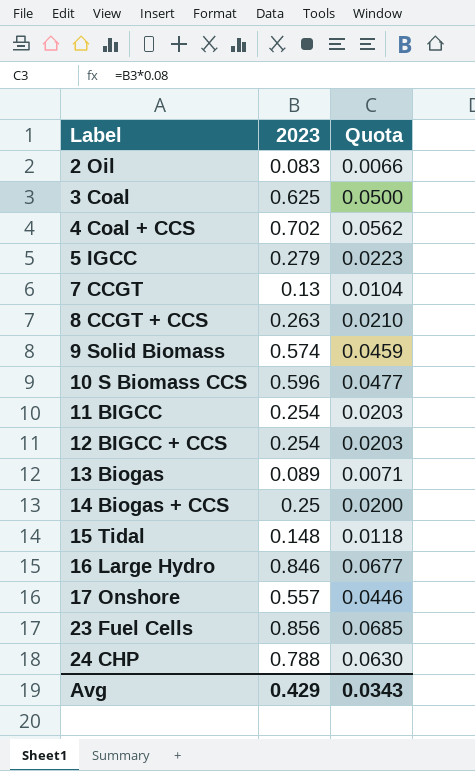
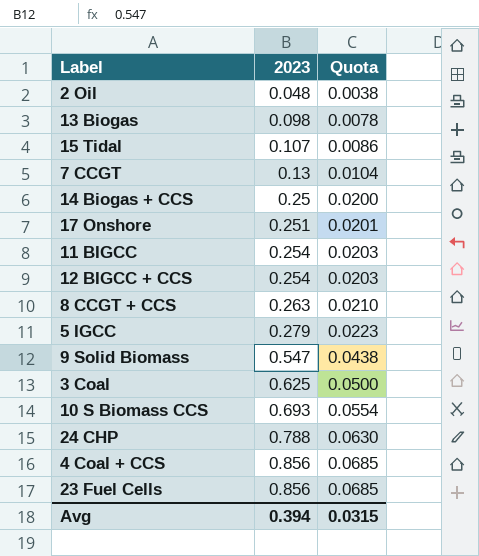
row order: Label ascending -> 2023 ascending
row 16 Large Hydro: 0.846 | 0.0677 -> none
2 Oil | 2023: 0.083 -> 0.048
2 Oil | Quota: 0.0066 -> 0.0038
13 Biogas | 2023: 0.089 -> 0.098
13 Biogas | Quota: 0.0071 -> 0.0078
15 Tidal | 2023: 0.148 -> 0.107
15 Tidal | Quota: 0.0118 -> 0.0086
17 Onshore | 2023: 0.557 -> 0.251
17 Onshore | Quota: 0.0446 -> 0.0201
9 Solid Biomass | 2023: 0.574 -> 0.547
9 Solid Biomass | Quota: 0.0459 -> 0.0438
10 S Biomass CCS | 2023: 0.596 -> 0.693
10 S Biomass CCS | Quota: 0.0477 -> 0.0554
4 Coal + CCS | 2023: 0.702 -> 0.856
4 Coal + CCS | Quota: 0.0562 -> 0.0685
Avg | 2023: 0.429 -> 0.394
Avg | Quota: 0.0343 -> 0.0315

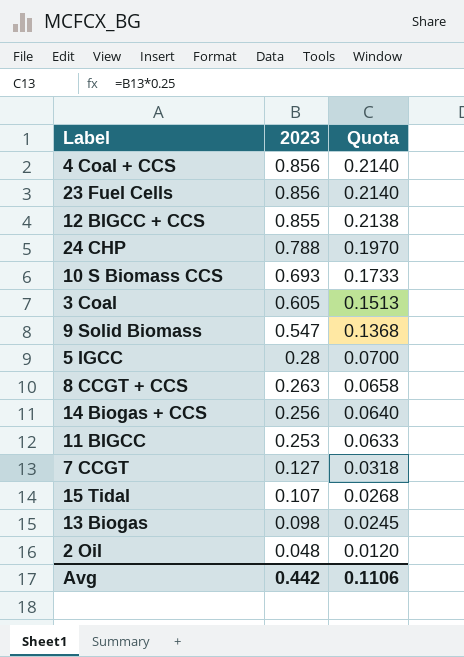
row order: 2023 ascending -> 2023 descending
column Quota | formula: [2023] * 0.08 -> [2023] * 0.25
row 17 Onshore: 0.251 | 0.0201 -> none
12 BIGCC + CCS | 2023: 0.254 -> 0.855
3 Coal | 2023: 0.625 -> 0.605
5 IGCC | 2023: 0.279 -> 0.28
14 Biogas + CCS | 2023: 0.25 -> 0.256
11 BIGCC | 2023: 0.254 -> 0.253
7 CCGT | 2023: 0.13 -> 0.127
Avg | 2023: 0.394 -> 0.442
Avg | Quota: 0.0315 -> 0.1106

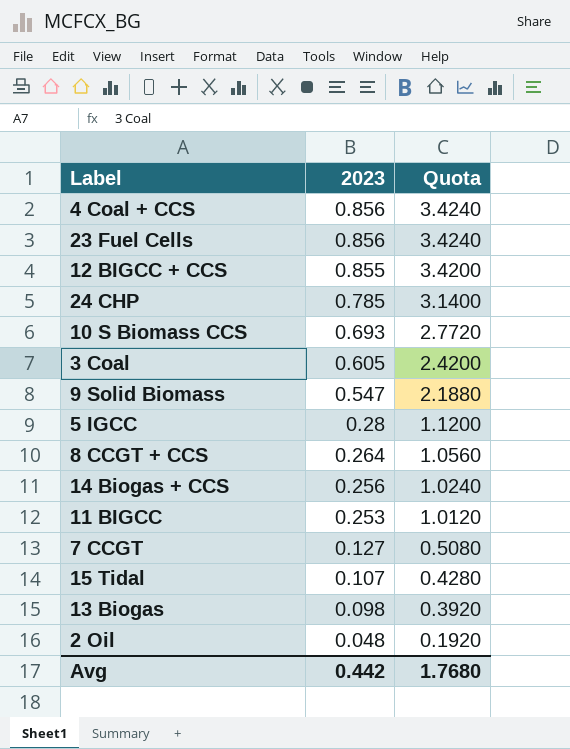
column Quota | formula: [2023] * 0.25 -> [2023] * 4
24 CHP | 2023: 0.788 -> 0.785
8 CCGT + CCS | 2023: 0.263 -> 0.264
Avg | Quota: 0.1106 -> 1.7680

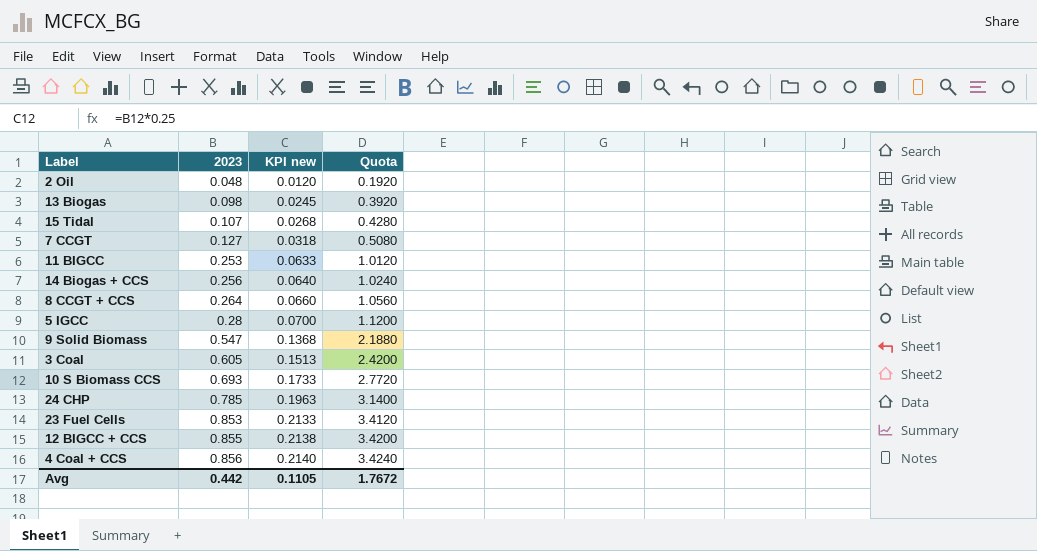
row order: 2023 descending -> 2023 ascending
column KPI new | formula: none -> [2023] * 0.25
23 Fuel Cells | 2023: 0.856 -> 0.853
23 Fuel Cells | Quota: 3.4240 -> 3.4120
Avg | Quota: 1.7680 -> 1.7672

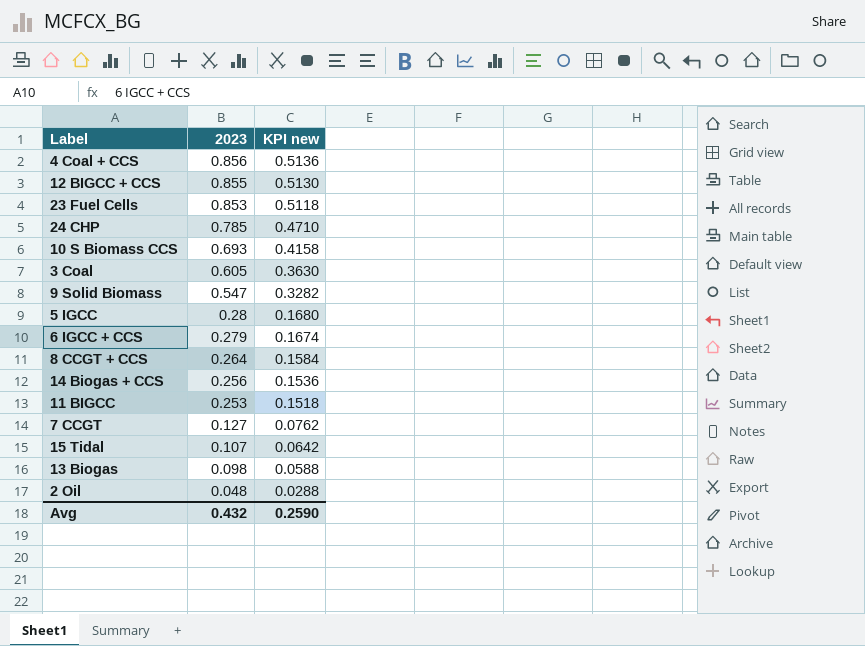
row order: 2023 ascending -> 2023 descending
column Quota | formula: [2023] * 4 -> none
column KPI new | formula: [2023] * 0.25 -> [2023] * 0.6
row 6 IGCC + CCS: none -> 0.279 | 0.1674
Avg | 2023: 0.442 -> 0.432
Avg | KPI new: 0.1105 -> 0.2590

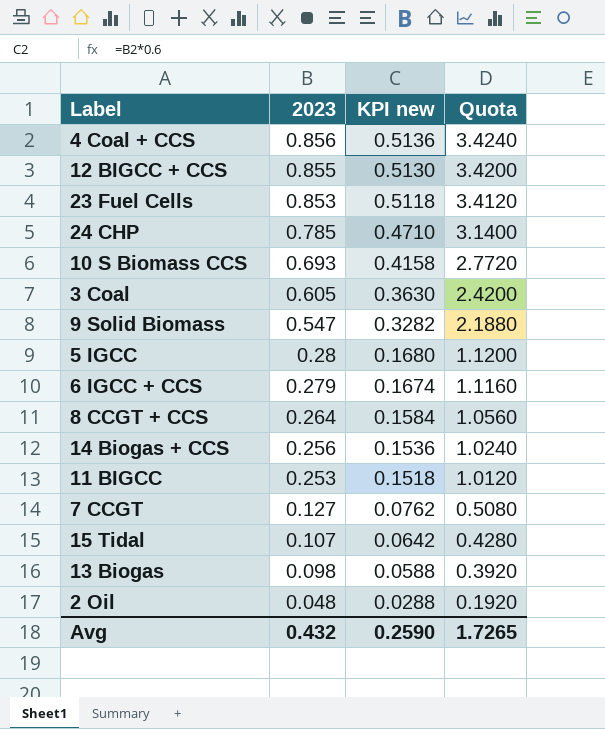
column Quota | formula: none -> [2023] * 4

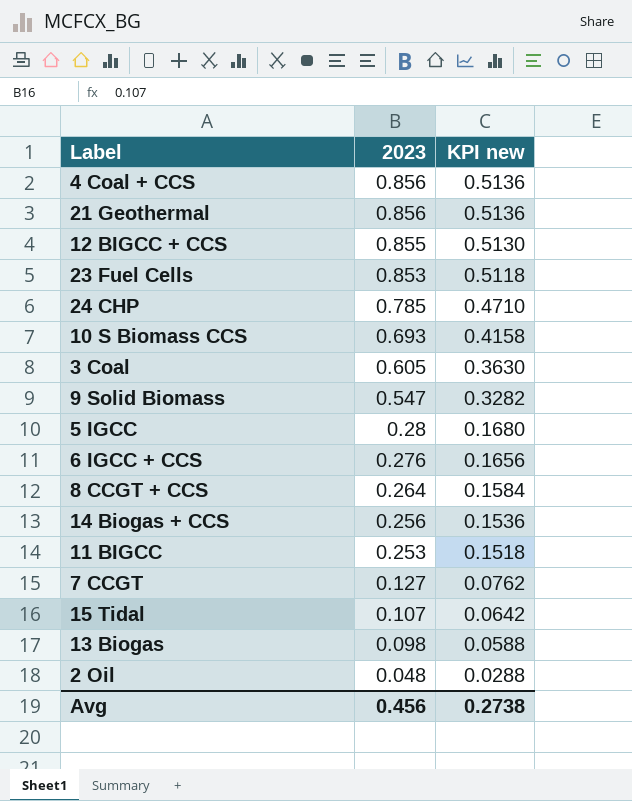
column Quota | formula: [2023] * 4 -> none
row 21 Geothermal: none -> 0.856 | 0.5136
6 IGCC + CCS | 2023: 0.279 -> 0.276
6 IGCC + CCS | KPI new: 0.1674 -> 0.1656
Avg | 2023: 0.432 -> 0.456
Avg | KPI new: 0.2590 -> 0.2738

